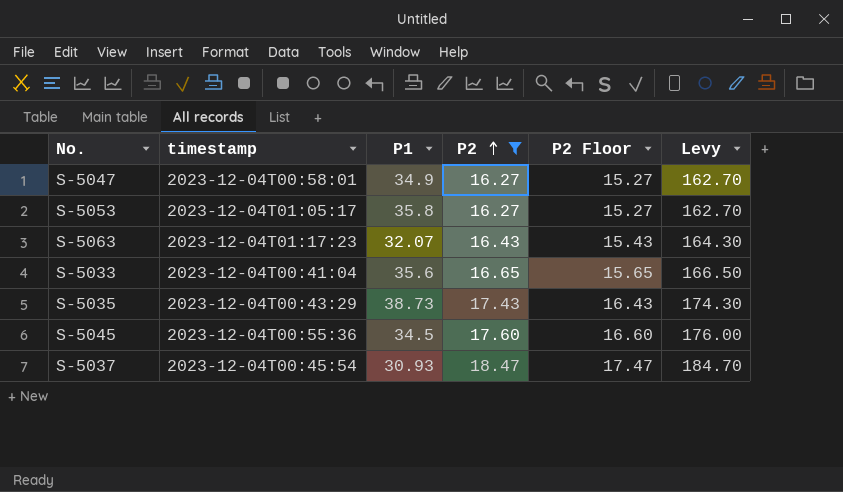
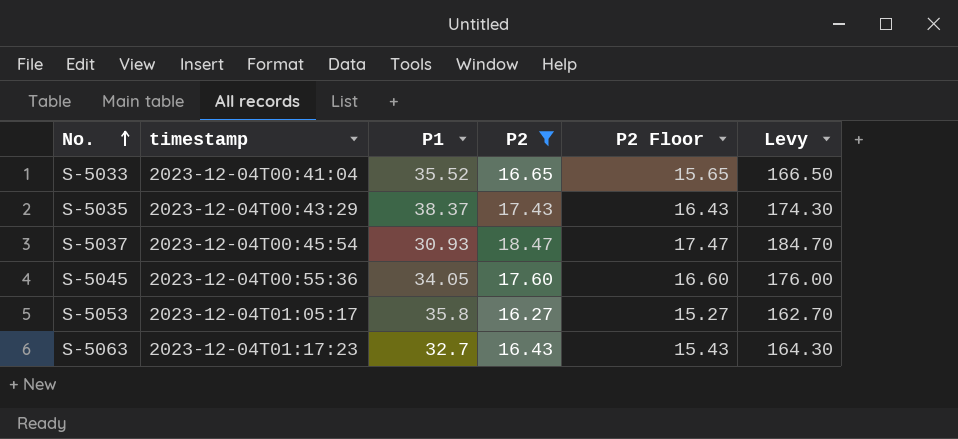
row order: P2 ascending -> No. ascending
row S-5047: 2023-12-04T00:58:01 | 34.9 | 16.27 | 15.27 | 162.70 -> none
S-5033 | P1: 35.6 -> 35.52
S-5035 | P1: 38.73 -> 38.37
S-5045 | P1: 34.5 -> 34.05
S-5063 | P1: 32.07 -> 32.7

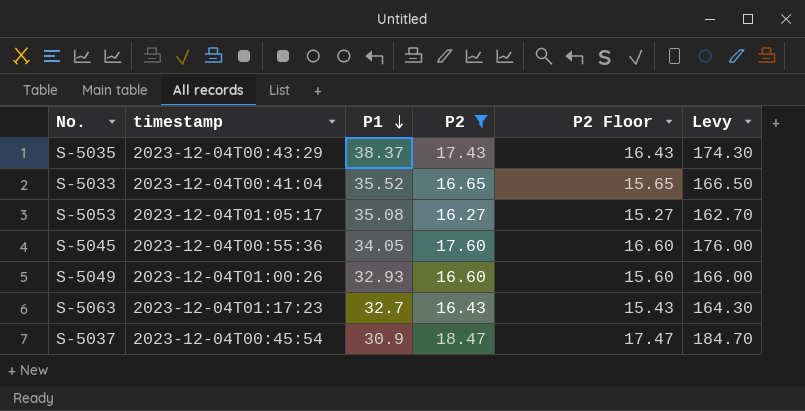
row order: No. ascending -> P1 descending
S-5053 | P1: 35.8 -> 35.08
row S-5049: none -> 2023-12-04T01:00:26 | 32.93 | 16.60 | 15.60 | 166.00
S-5037 | P1: 30.93 -> 30.9

